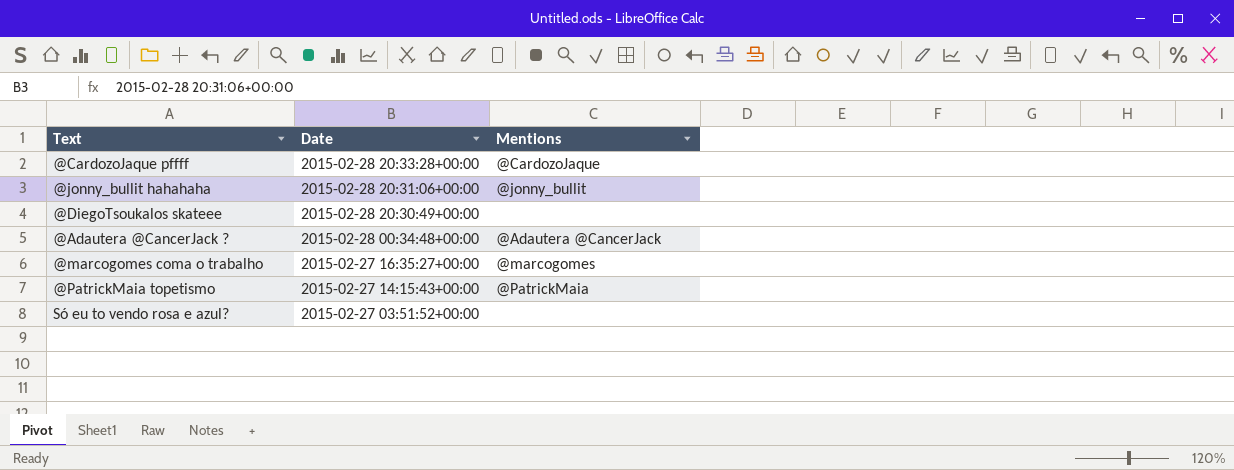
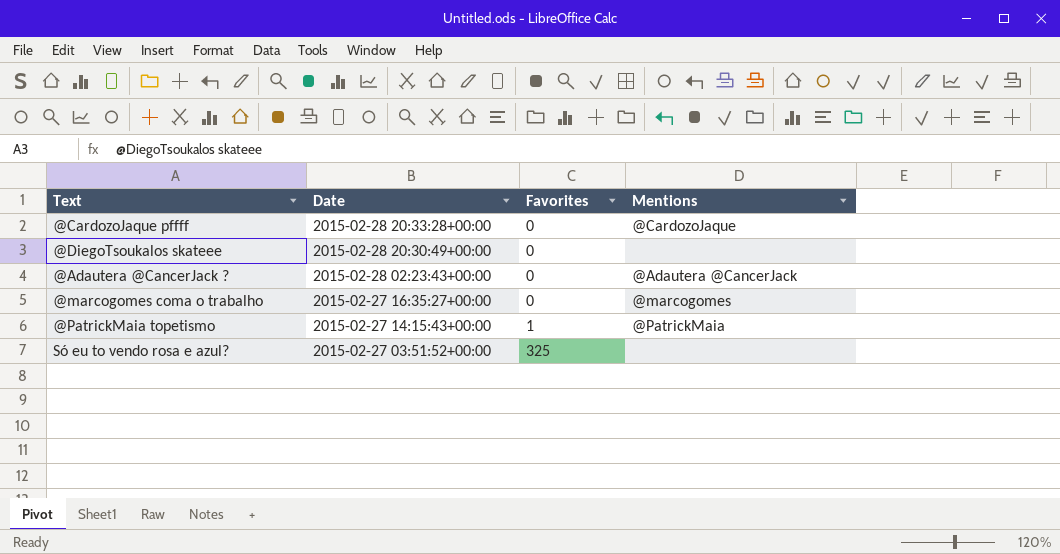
column Favorites | position: none -> 3
row @jonny_bullit hahahaha: 2015-02-28 20:31:06+00:00 | @jonny_bullit -> none
@Adautera @CancerJack ? | Date: 2015-02-28 00:34:48+00:00 -> 2015-02-28 02:23:43+00:00

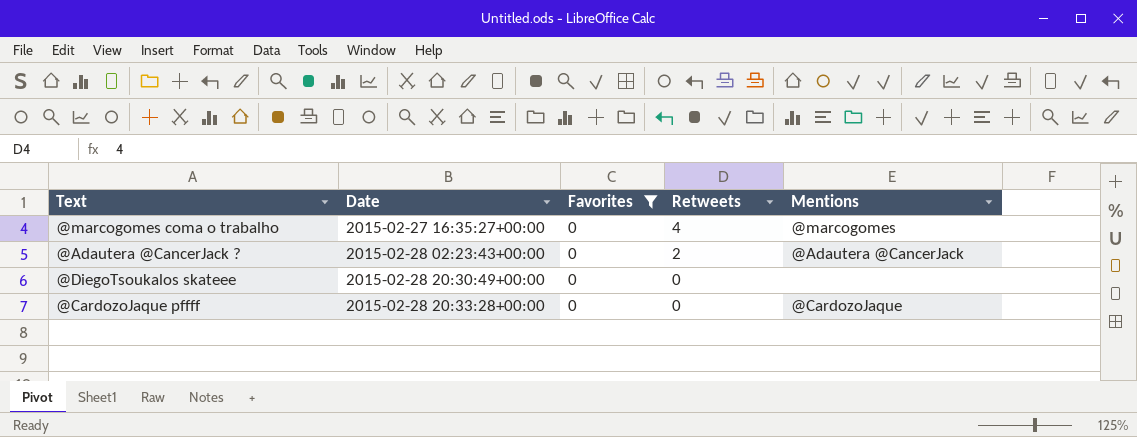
filter: none -> Favorites = 0
row order: Date descending -> Date ascending
column Retweets | position: none -> 4

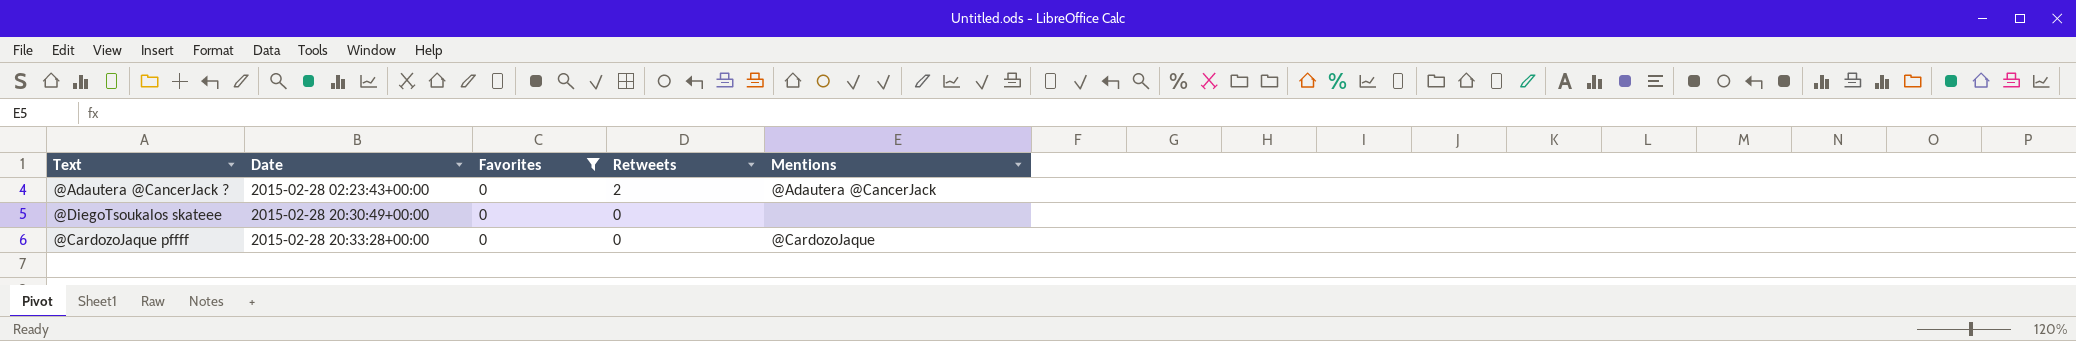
row @marcogomes coma o trabalho: 2015-02-27 16:35:27+00:00 | 0 | 4 | @marcogomes -> none

